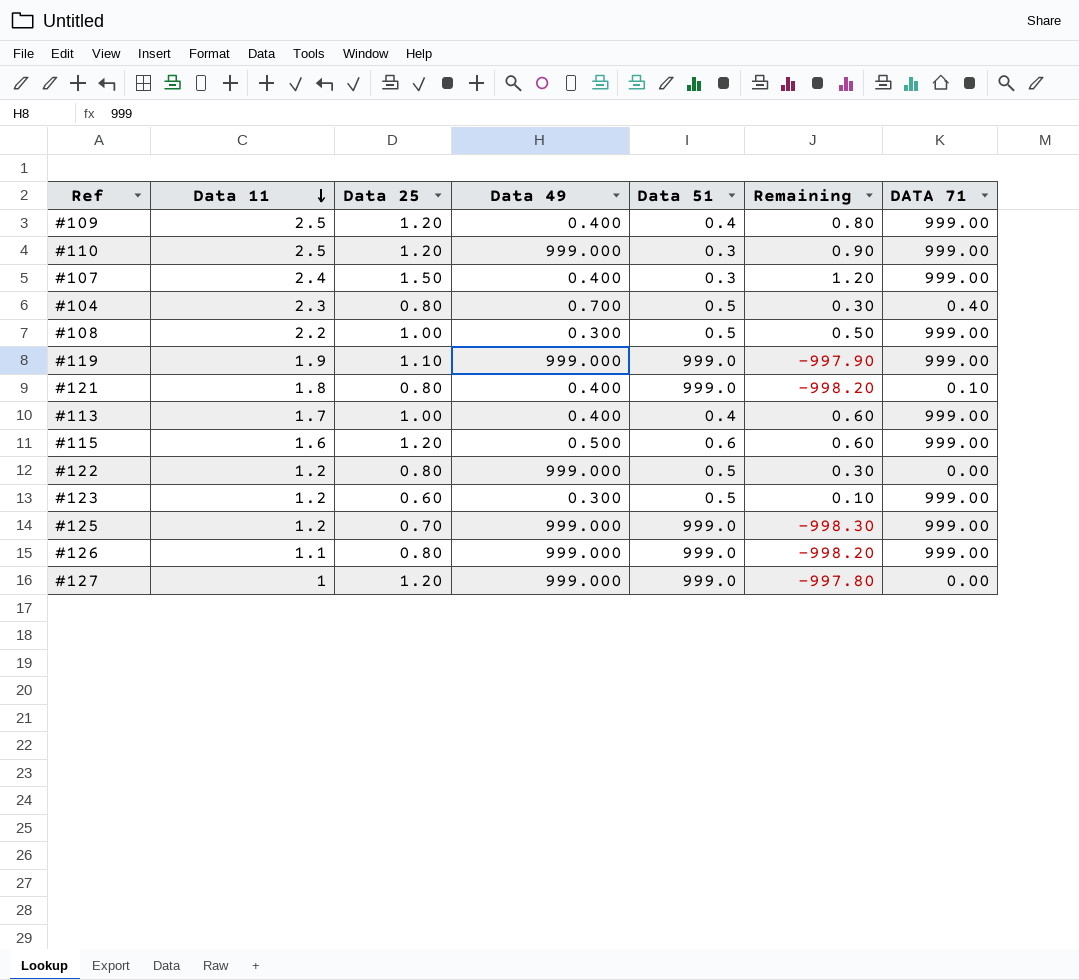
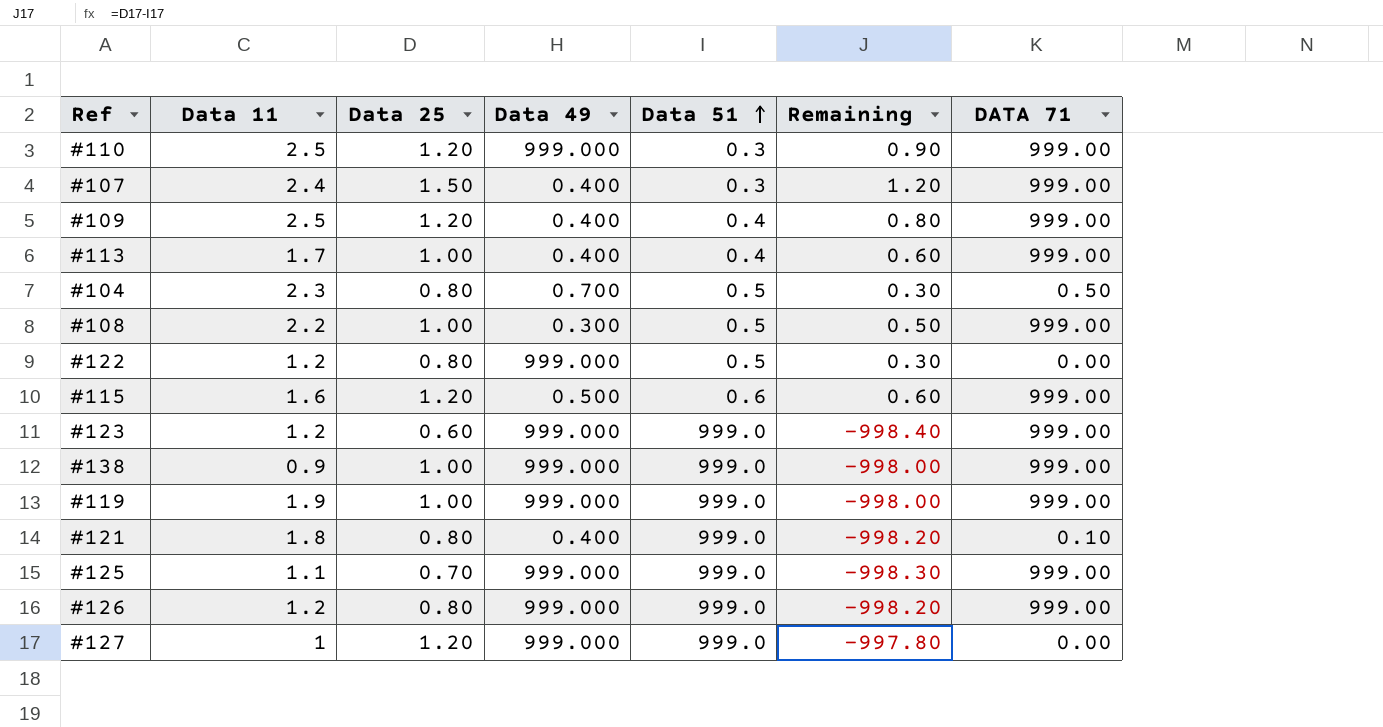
row order: Data 11 descending -> Data 51 ascending
#104 | DATA 71: 0.40 -> 0.50
#123 | Data 49: 0.300 -> 999.000
#123 | Data 51: 0.5 -> 999.0
#123 | Remaining: 0.10 -> -998.40
row #138: none -> 0.9 | 1.00 | 999.000 | 999.0 | -998.00 | 999.00
#119 | Data 25: 1.10 -> 1.00
#119 | Remaining: -997.90 -> -998.00
#125 | Data 11: 1.2 -> 1.1
#126 | Data 11: 1.1 -> 1.2

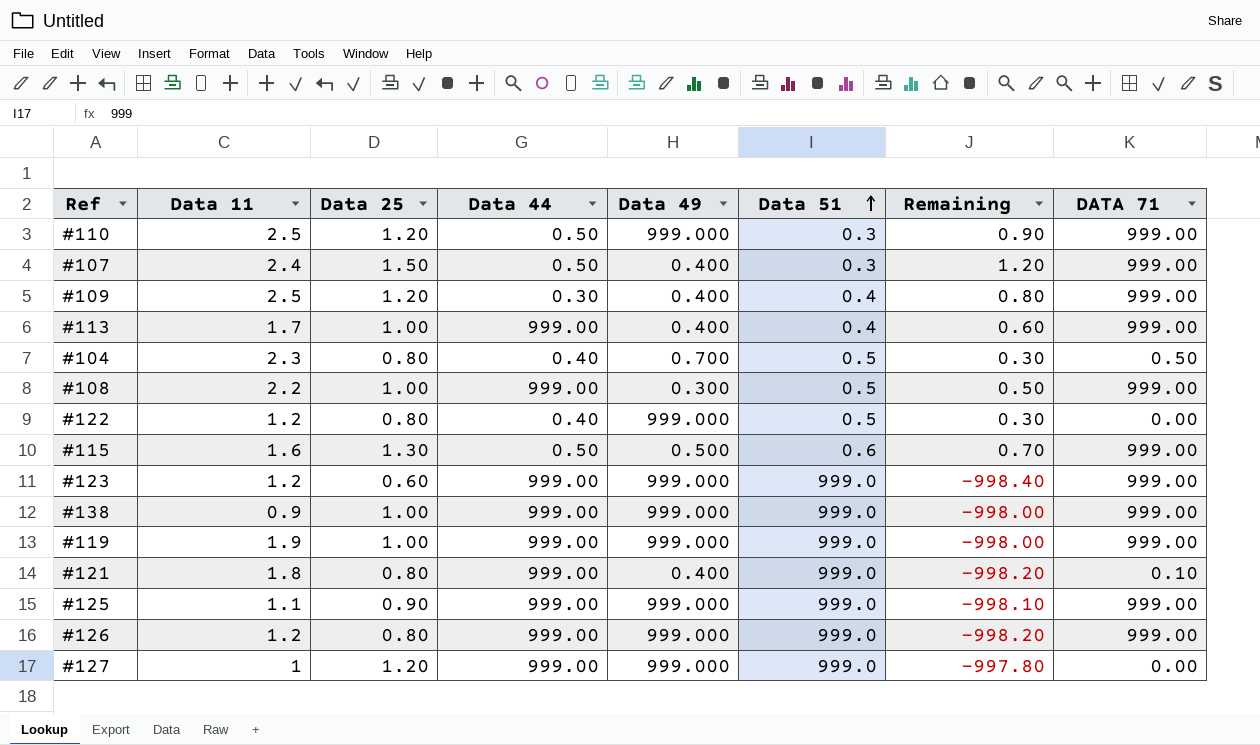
column Data 44 | position: none -> 4
#115 | Data 25: 1.20 -> 1.30
#115 | Remaining: 0.60 -> 0.70
#125 | Data 25: 0.70 -> 0.90
#125 | Remaining: -998.30 -> -998.10

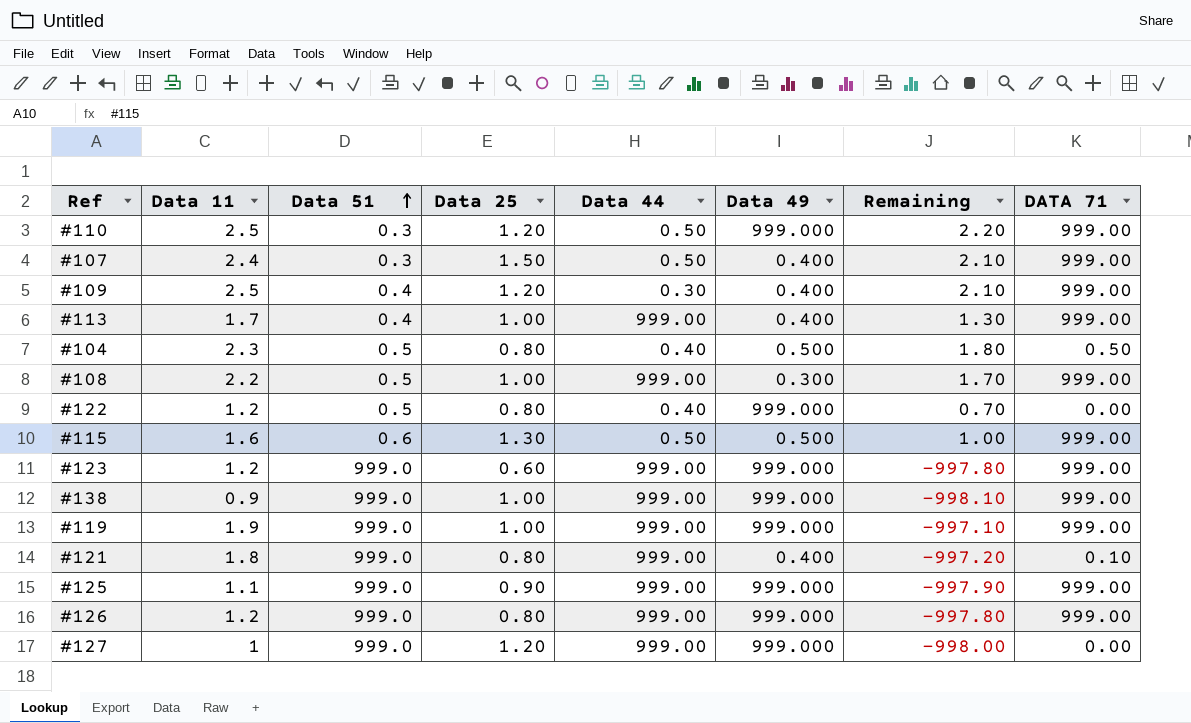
column Data 51 | position: 6 -> 3
column Remaining | formula: [Data 25] - [Data 51] -> [Data 11] - [Data 51]
#104 | Data 49: 0.700 -> 0.500

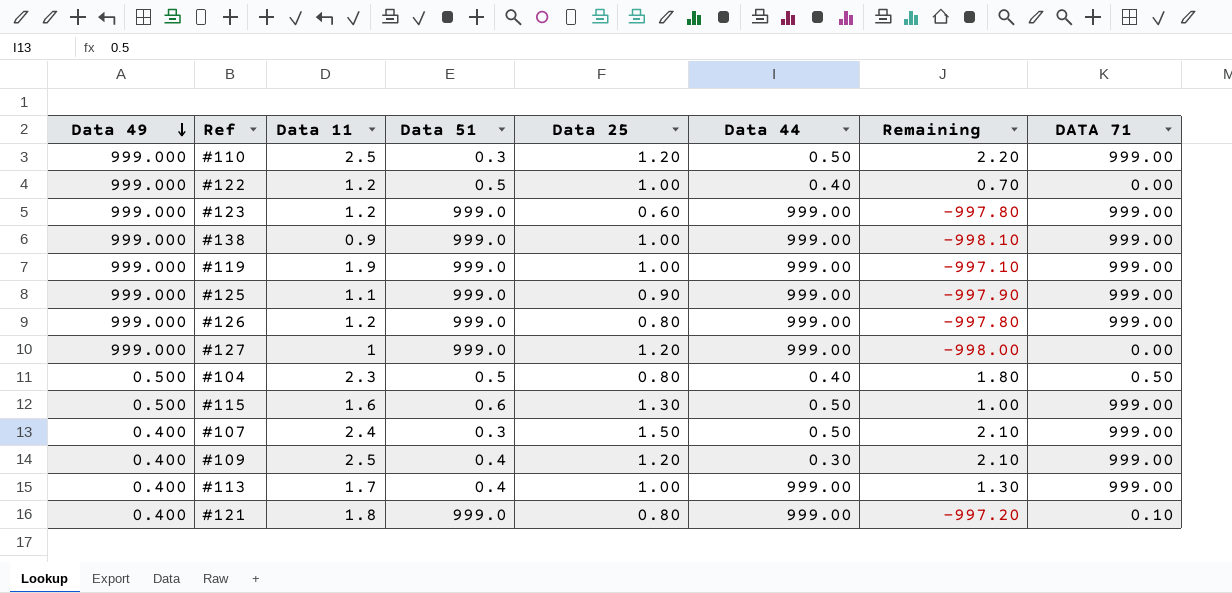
row order: Data 51 ascending -> Data 49 descending
column Data 49 | position: 6 -> 1
row #108: 2.2 | 0.5 | 1.00 | 999.00 | 0.300 | 1.70 | 999.00 -> none
#122 | Data 25: 0.80 -> 1.00

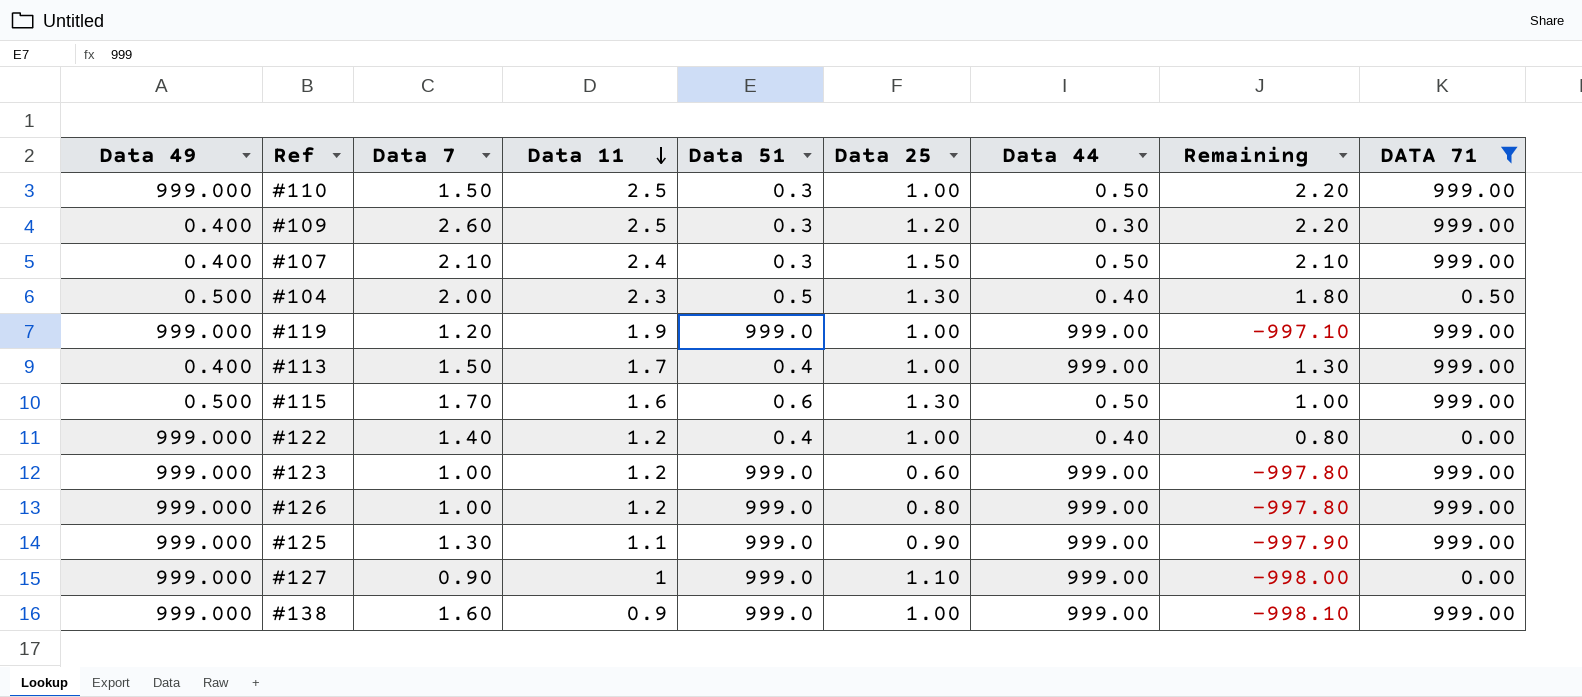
filter: none -> DATA 71 != 0.10
row order: Data 49 descending -> Data 11 descending
column Data 7 | position: none -> 3
#110 | Data 25: 1.20 -> 1.00
#109 | Data 51: 0.4 -> 0.3
#109 | Remaining: 2.10 -> 2.20
#104 | Data 25: 0.80 -> 1.30
#122 | Data 51: 0.5 -> 0.4
#122 | Remaining: 0.70 -> 0.80
#127 | Data 25: 1.20 -> 1.10

